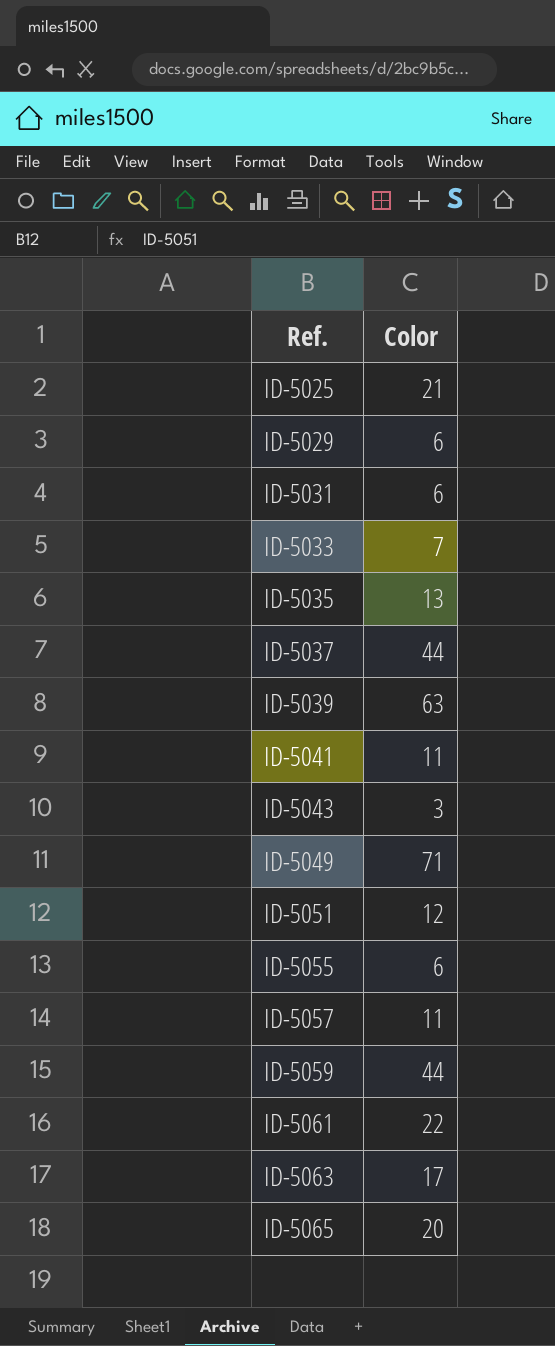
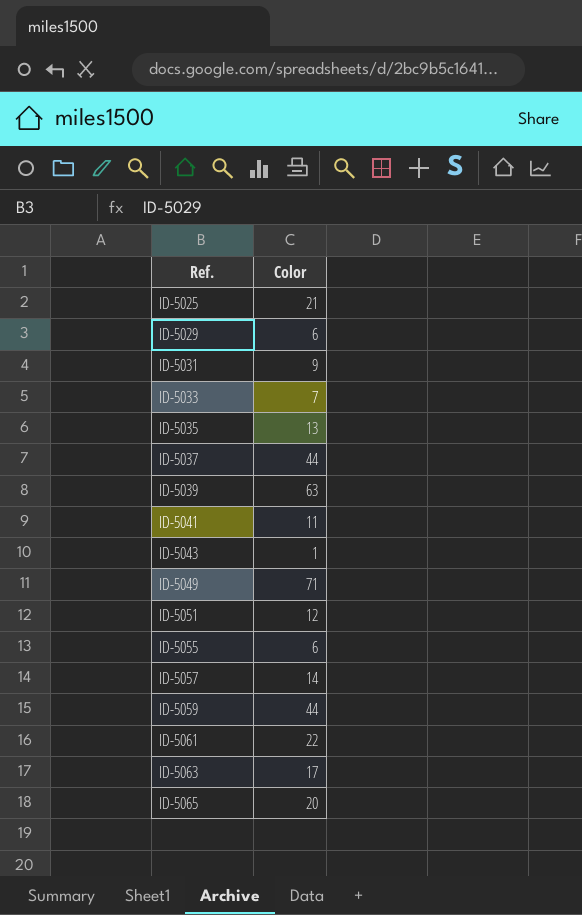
ID-5031 | Color: 6 -> 9
ID-5043 | Color: 3 -> 1
ID-5057 | Color: 11 -> 14

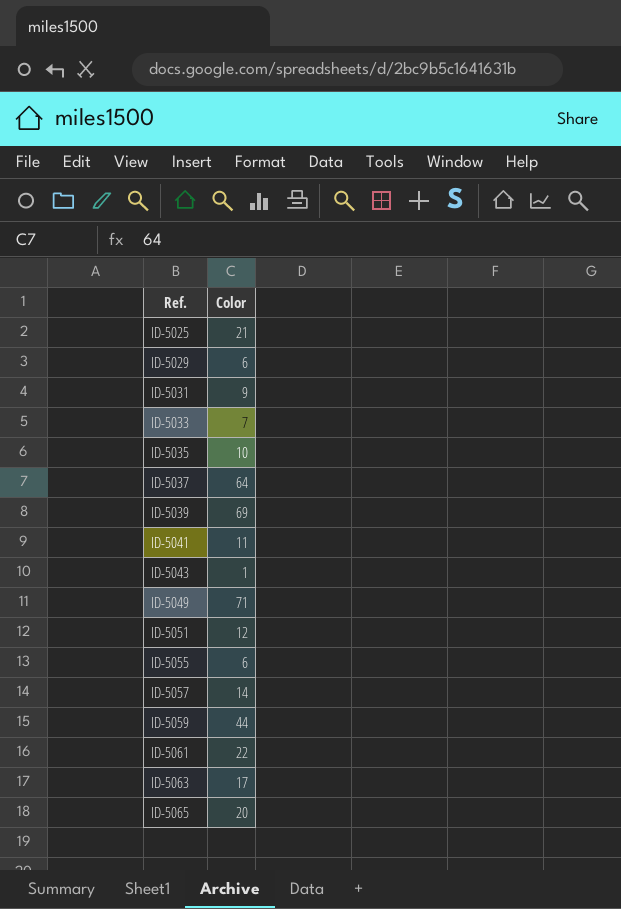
ID-5035 | Color: 13 -> 10
ID-5037 | Color: 44 -> 64
ID-5039 | Color: 63 -> 69

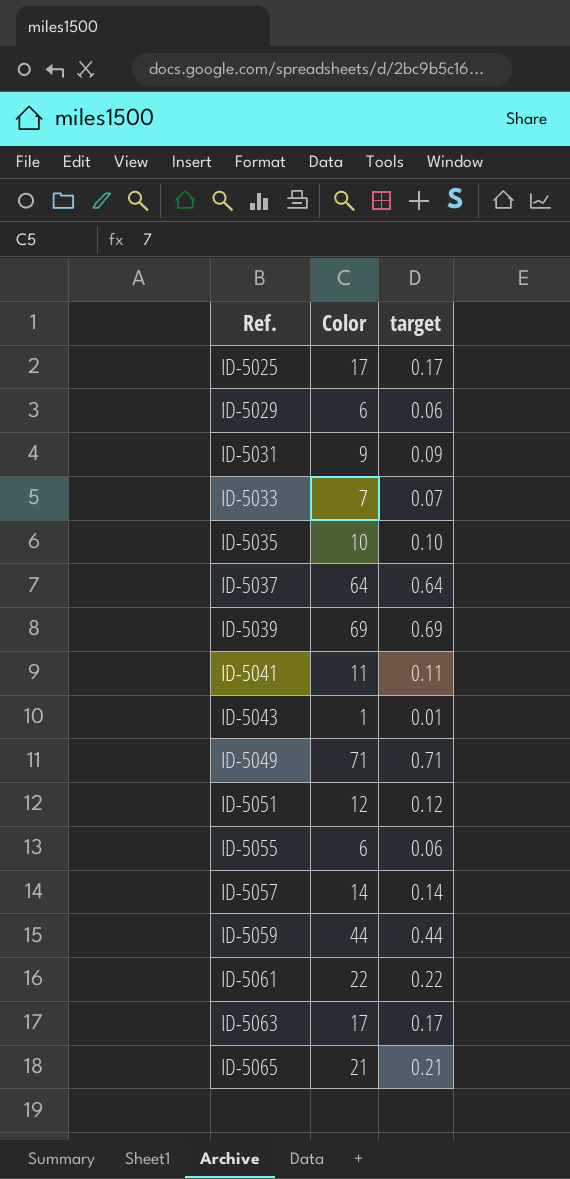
column target | formula: none -> [Color] * 0.01
ID-5025 | Color: 21 -> 17
ID-5065 | Color: 20 -> 21

